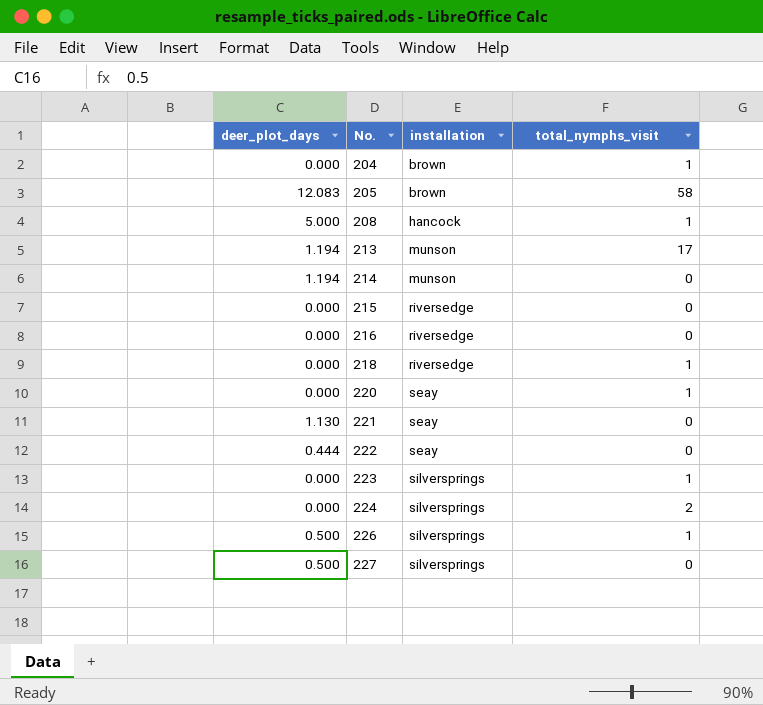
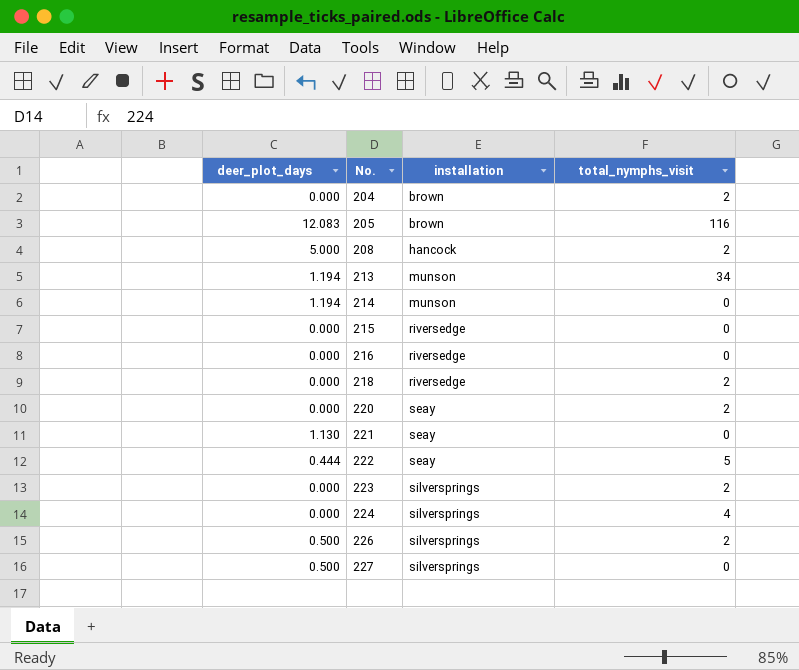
204 | total_nymphs_visit: 1 -> 2
205 | total_nymphs_visit: 58 -> 116
208 | total_nymphs_visit: 1 -> 2
213 | total_nymphs_visit: 17 -> 34
218 | total_nymphs_visit: 1 -> 2
220 | total_nymphs_visit: 1 -> 2
222 | total_nymphs_visit: 0 -> 5
223 | total_nymphs_visit: 1 -> 2
224 | total_nymphs_visit: 2 -> 4
226 | total_nymphs_visit: 1 -> 2

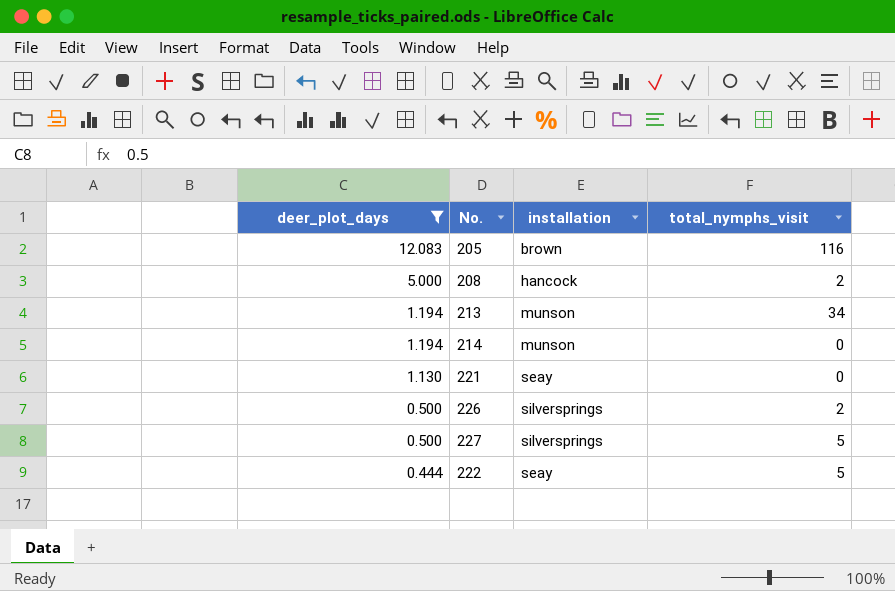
filter: none -> deer_plot_days != 0.000
row order: No. ascending -> deer_plot_days descending
227 | total_nymphs_visit: 0 -> 5

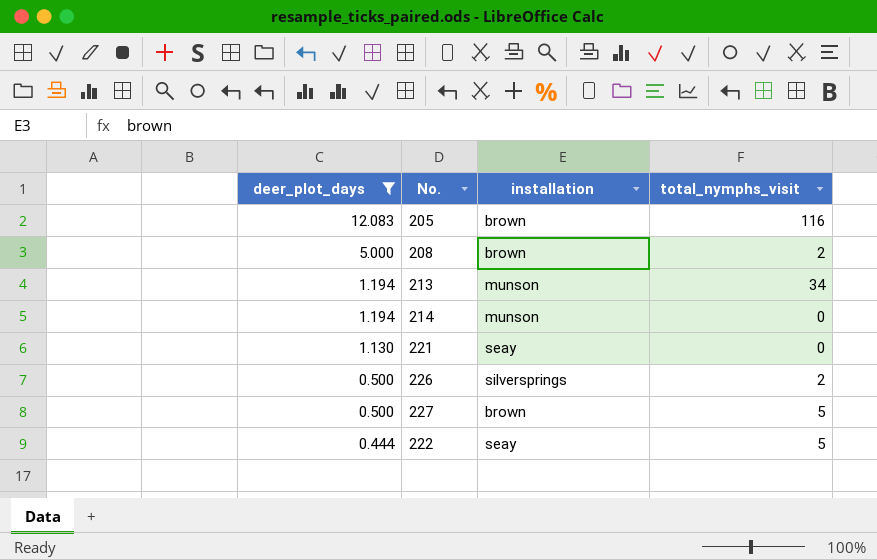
208 | installation: hancock -> brown
227 | installation: silversprings -> brown

